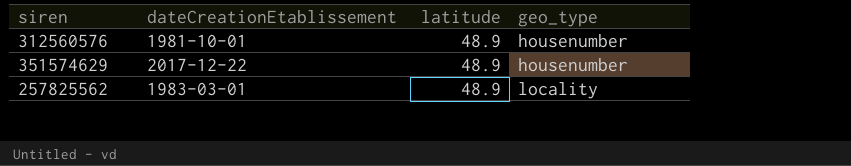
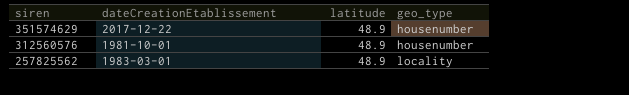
row order: geo_type ascending -> siren descending

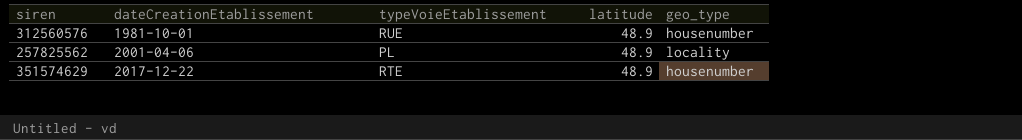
row order: siren descending -> dateCreationEtablissement ascending
column typeVoieEtablissement | position: none -> 3
257825562 | dateCreationEtablissement: 1983-03-01 -> 2001-04-06

